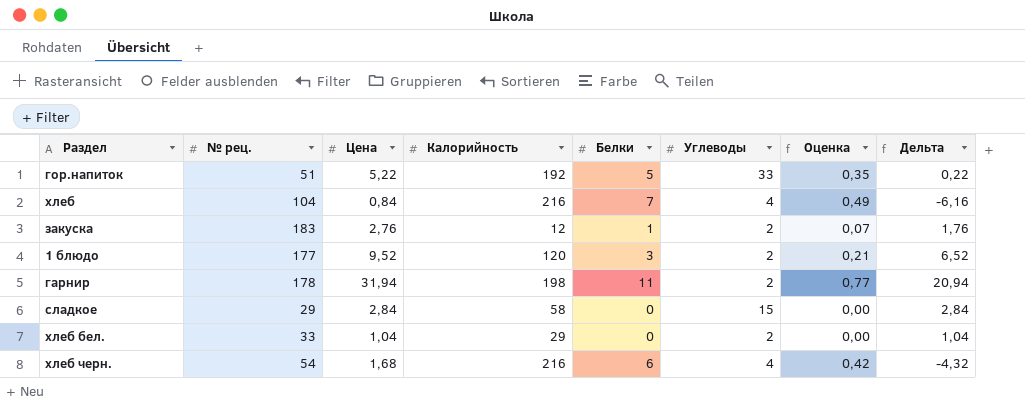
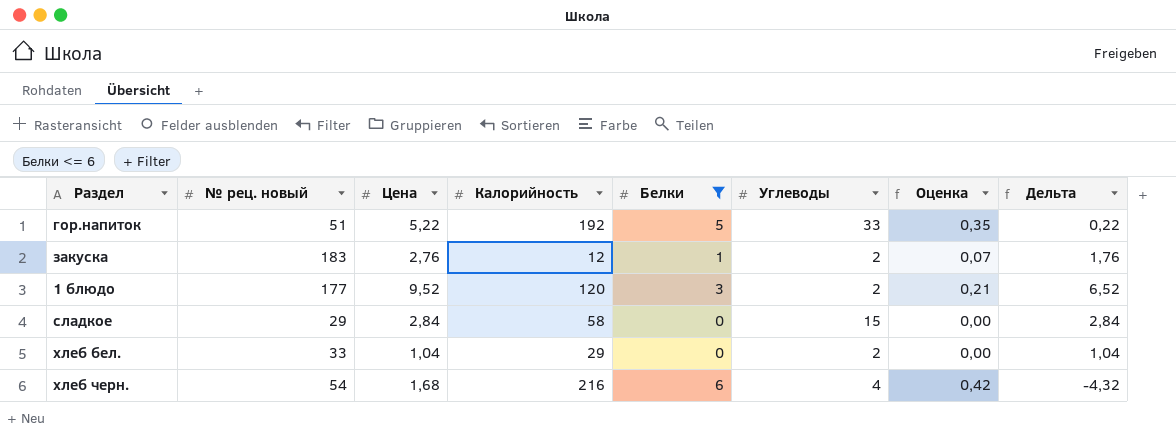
filter: none -> Белки <= 6
column name: № рец. -> № рец. новый

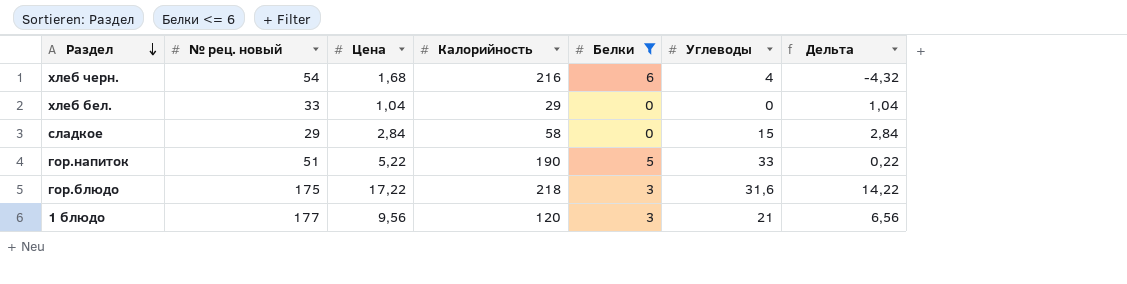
row order: none -> Раздел descending
column Оценка | formula: [Белки] * 0,07 -> none
row закуска: 183 | 2,76 | 12 | 1 | 2 | 0,07 | 1,76 -> none
хлеб бел. | Углеводы: 2 -> 0
гор.напиток | Калорийность: 192 -> 190
row гор.блюдо: none -> 175 | 17,22 | 218 | 3 | 31,6 | 14,22
1 блюдо | Цена: 9,52 -> 9,56
1 блюдо | Углеводы: 2 -> 21
1 блюдо | Дельта: 6,52 -> 6,56

